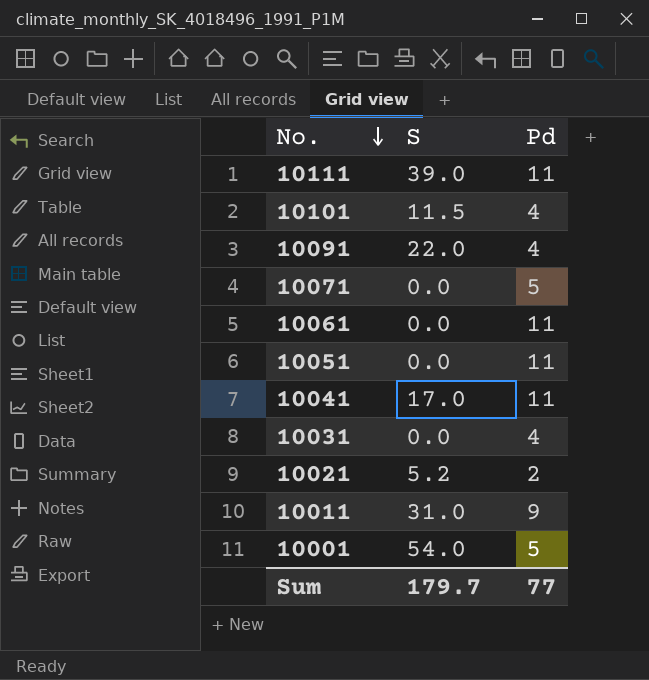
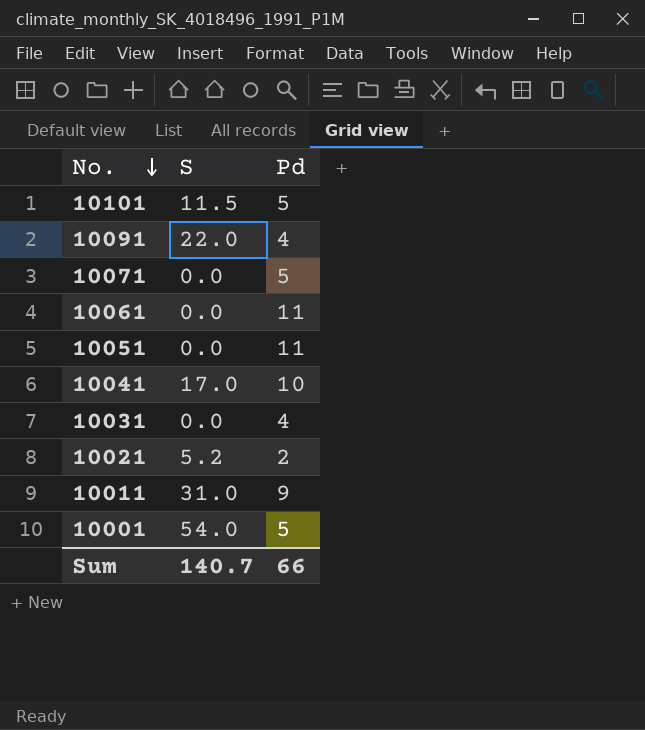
row 10111: 39.0 | 11 -> none
10101 | Pd: 4 -> 5
10041 | Pd: 11 -> 10
Sum | S: 179.7 -> 140.7
Sum | Pd: 77 -> 66

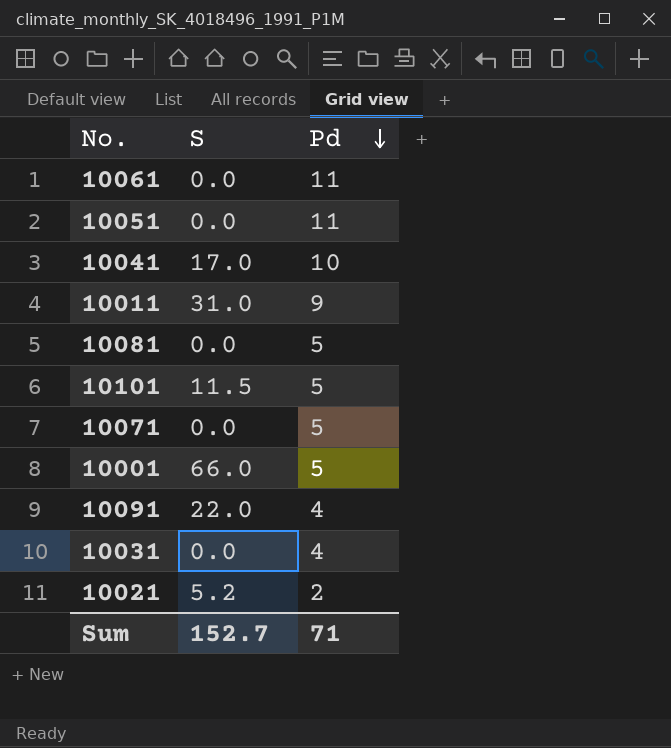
row order: No. descending -> Pd descending
row 10081: none -> 0.0 | 5
10001 | S: 54.0 -> 66.0
Sum | S: 140.7 -> 152.7
Sum | Pd: 66 -> 71

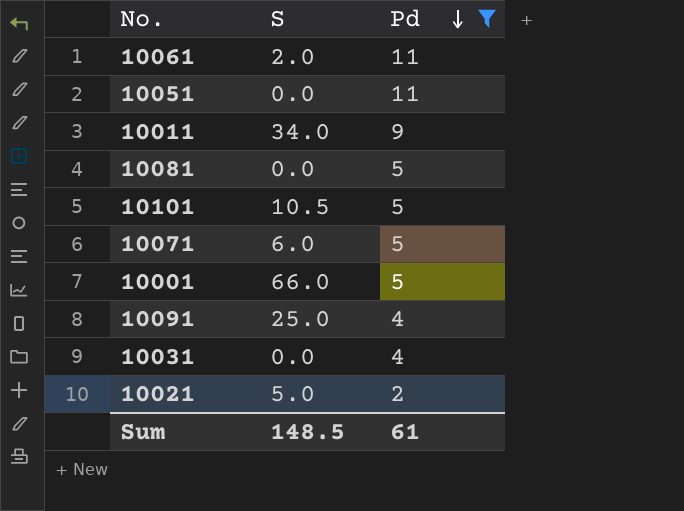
filter: none -> Pd != 10
10061 | S: 0.0 -> 2.0
10011 | S: 31.0 -> 34.0
10101 | S: 11.5 -> 10.5
10071 | S: 0.0 -> 6.0
10091 | S: 22.0 -> 25.0
10021 | S: 5.2 -> 5.0
Sum | S: 152.7 -> 148.5
Sum | Pd: 71 -> 61

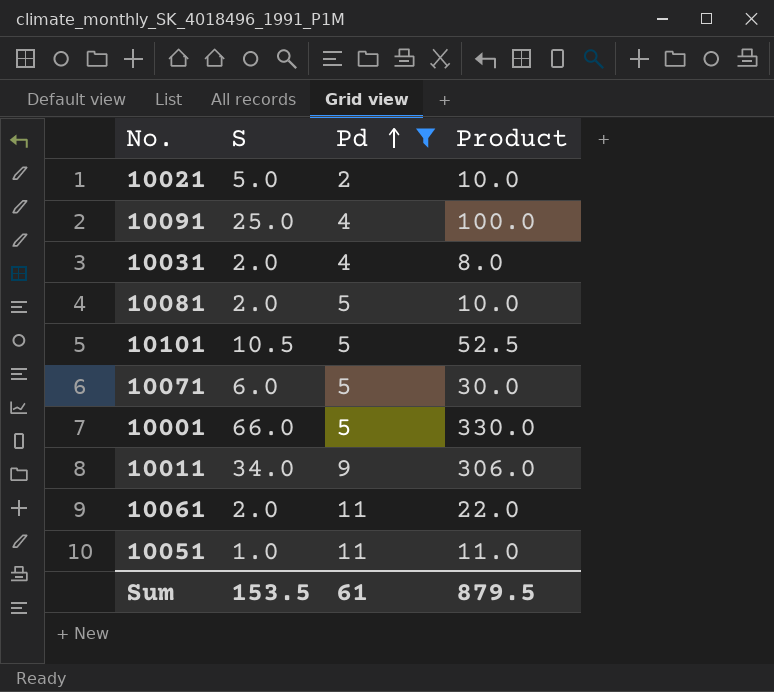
row order: Pd descending -> Pd ascending
column Product | formula: none -> [S] * [Pd]
10031 | S: 0.0 -> 2.0
10081 | S: 0.0 -> 2.0
10051 | S: 0.0 -> 1.0
Sum | S: 148.5 -> 153.5

